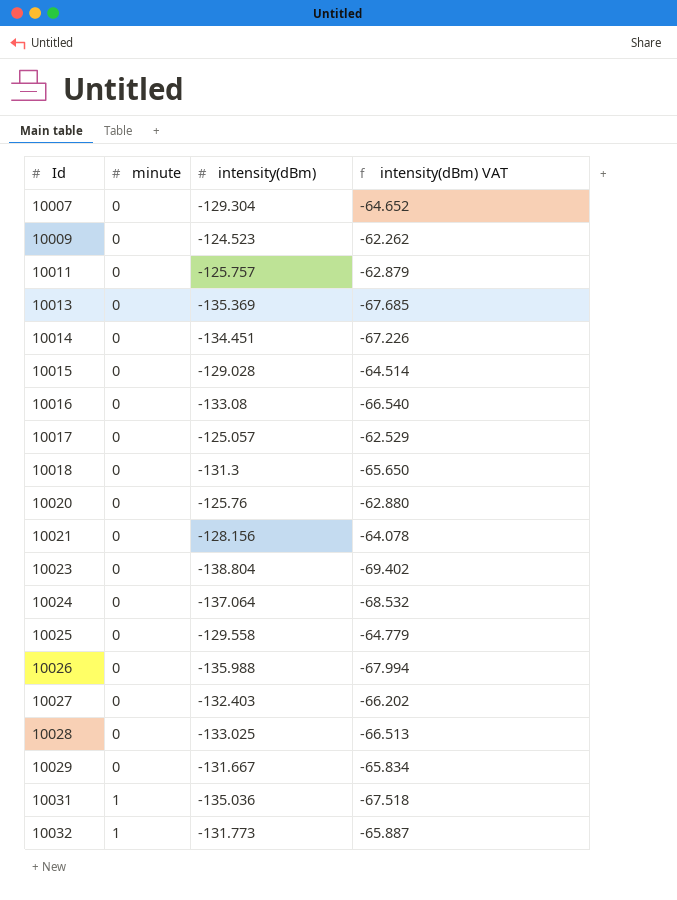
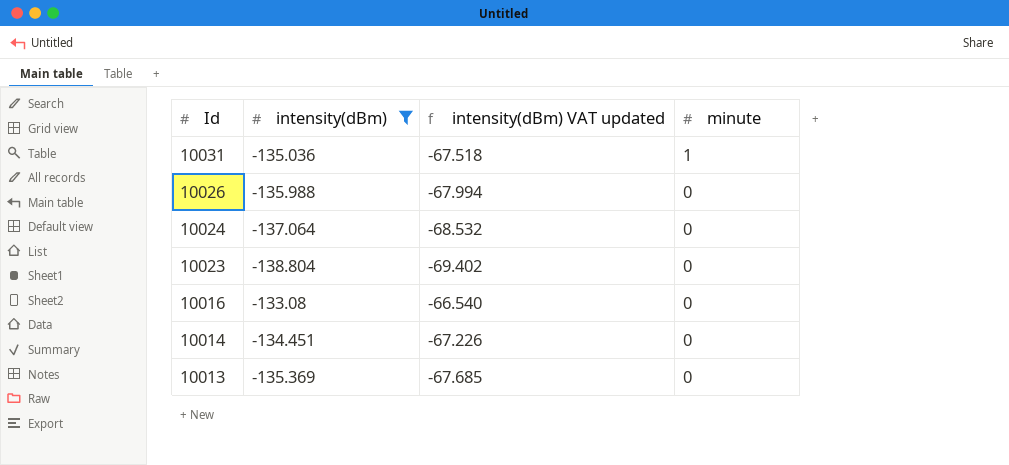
filter: none -> intensity(dBm) <= -133.08
row order: Id ascending -> Id descending
column name: intensity(dBm) VAT -> intensity(dBm) VAT updated
column minute | position: 2 -> 4

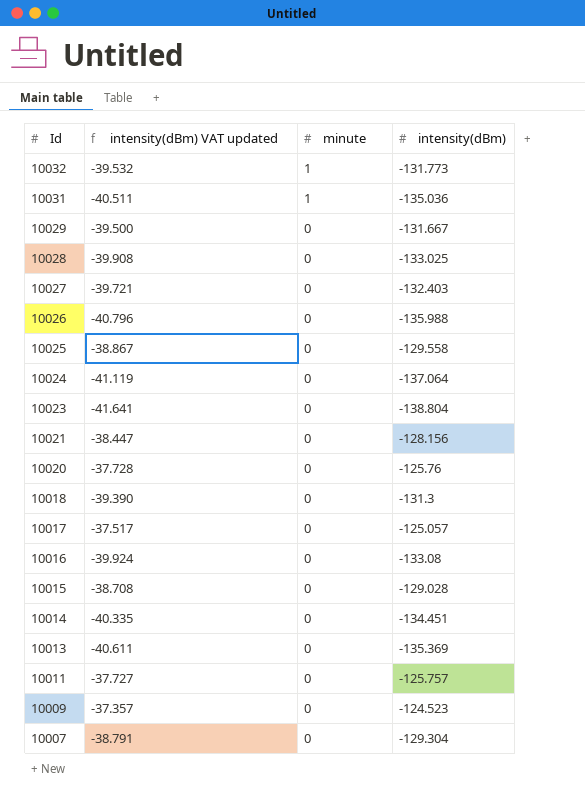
filter: intensity(dBm) <= -133.08 -> none
column intensity(dBm) VAT updated | formula: [intensity(dBm)] * 0.5 -> [intensity(dBm)] * 0.3
column intensity(dBm) | position: 2 -> 4

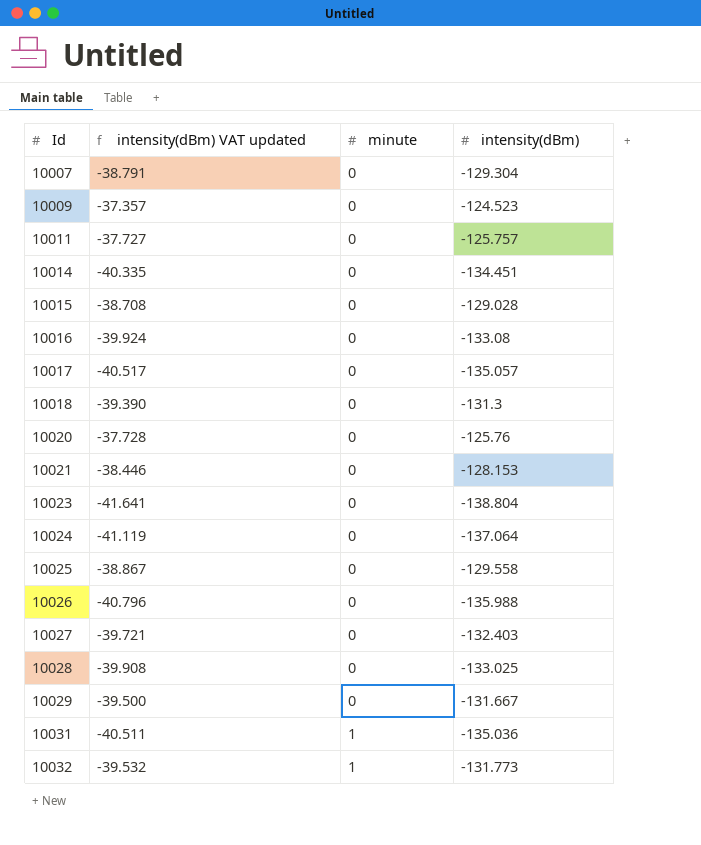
row order: Id descending -> Id ascending
row 10013: -40.611 | 0 | -135.369 -> none
10017 | intensity(dBm) VAT updated: -37.517 -> -40.517
10017 | intensity(dBm): -125.057 -> -135.057
10021 | intensity(dBm) VAT updated: -38.447 -> -38.446
10021 | intensity(dBm): -128.156 -> -128.153

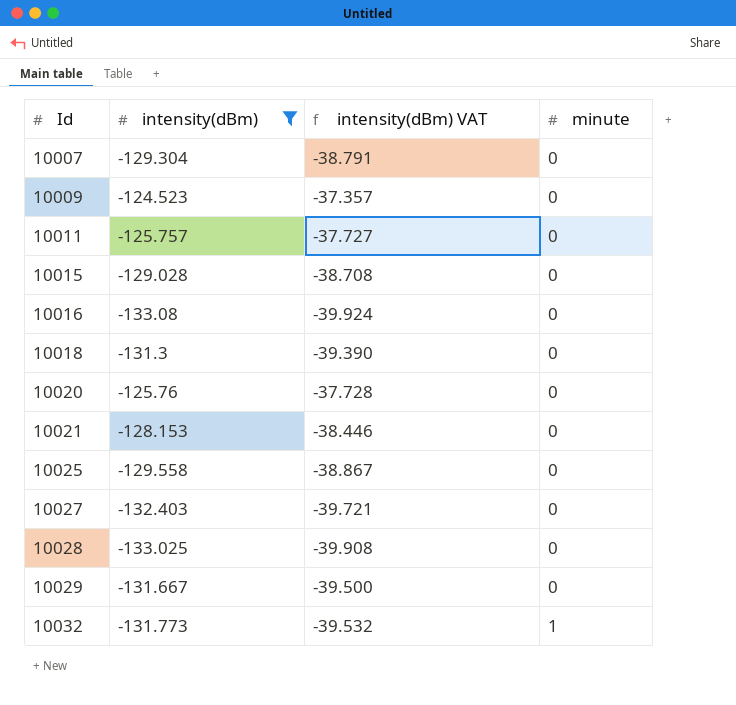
filter: none -> intensity(dBm) >= -133.08
column intensity(dBm) | position: 4 -> 2
column name: intensity(dBm) VAT updated -> intensity(dBm) VAT

